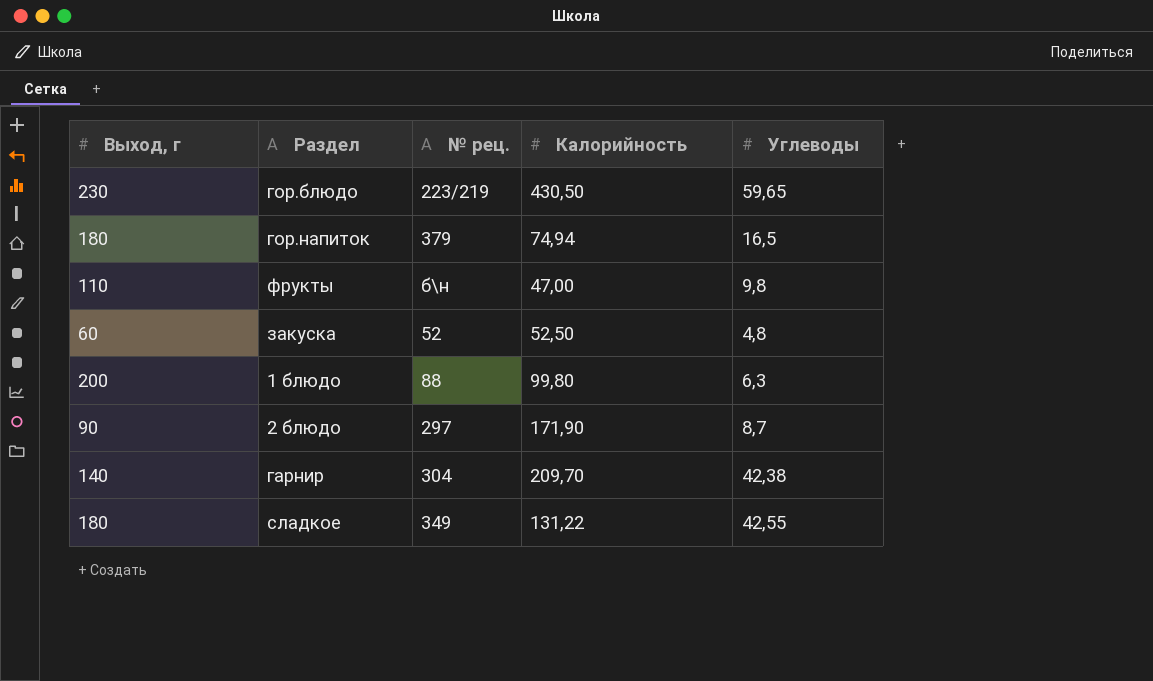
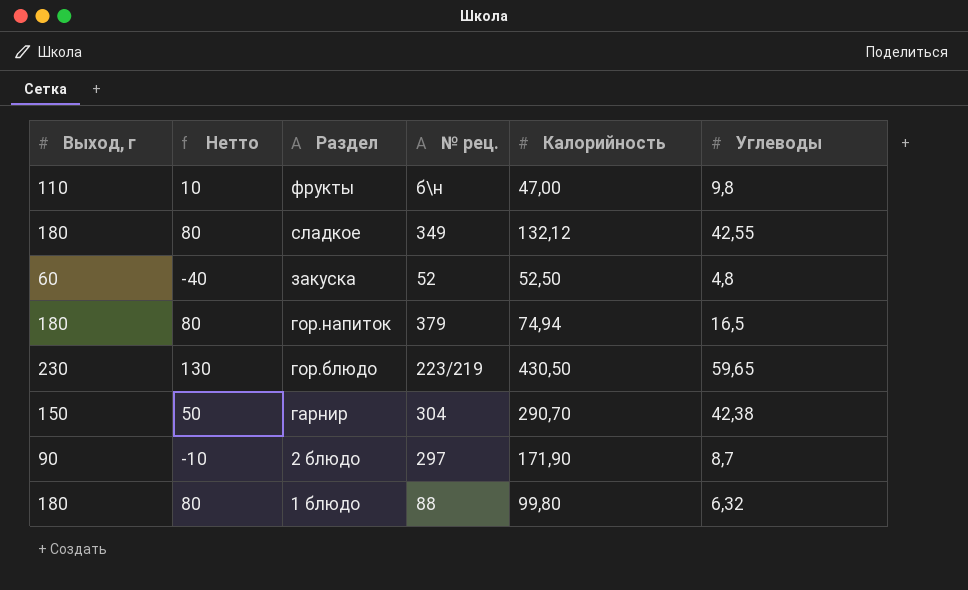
row order: none -> Раздел descending
column Нетто | formula: none -> [Выход, г] - 100
сладкое | Калорийность: 131,22 -> 132,12
гарнир | Выход, г: 140 -> 150
гарнир | Калорийность: 209,70 -> 290,70
1 блюдо | Выход, г: 200 -> 180
1 блюдо | Углеводы: 6,3 -> 6,32

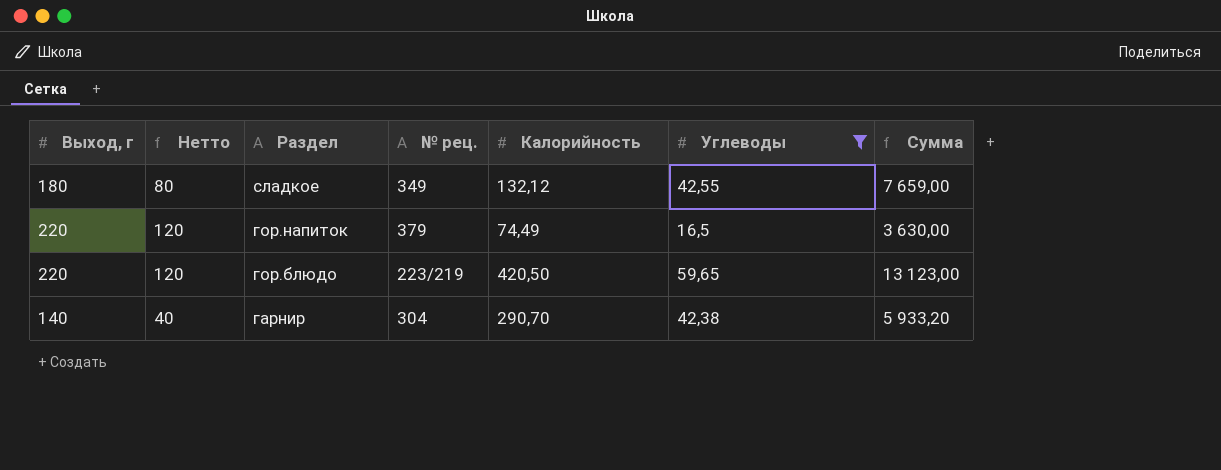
filter: none -> Углеводы >= 16,5
column Сумма | formula: none -> [Выход, г] * [Углеводы]
гор.напиток | Выход, г: 180 -> 220
гор.напиток | Нетто: 80 -> 120
гор.напиток | Калорийность: 74,94 -> 74,49
гор.блюдо | Выход, г: 230 -> 220
гор.блюдо | Нетто: 130 -> 120
гор.блюдо | Калорийность: 430,50 -> 420,50
гарнир | Выход, г: 150 -> 140
гарнир | Нетто: 50 -> 40

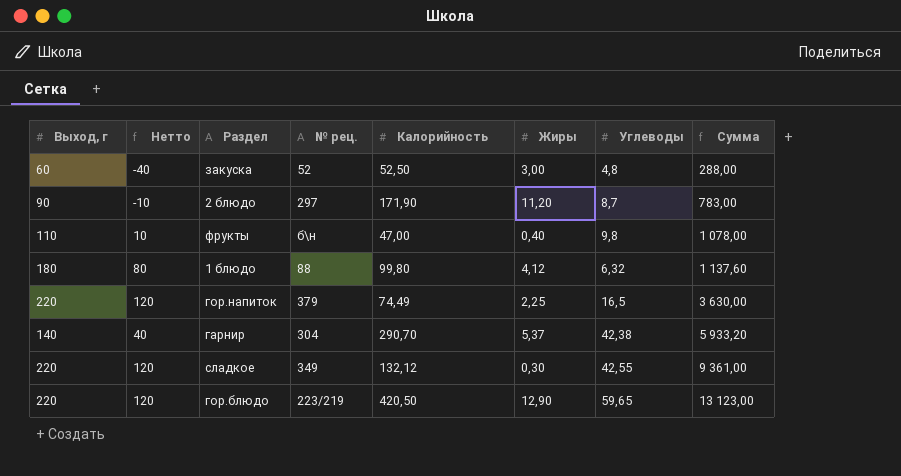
filter: Углеводы >= 16,5 -> none
row order: Раздел descending -> Сумма ascending
column Жиры | position: none -> 6
сладкое | Выход, г: 180 -> 220
сладкое | Нетто: 80 -> 120
сладкое | Сумма: 7 659,00 -> 9 361,00

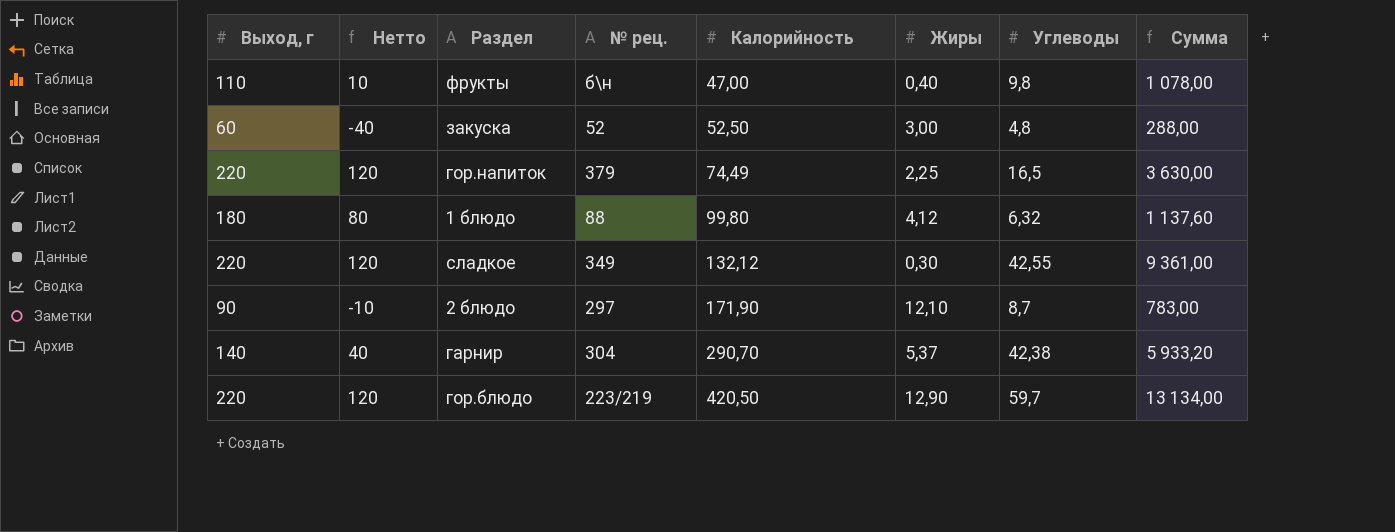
row order: Сумма ascending -> Калорийность ascending
2 блюдо | Жиры: 11,20 -> 12,10
гор.блюдо | Углеводы: 59,65 -> 59,7
гор.блюдо | Сумма: 13 123,00 -> 13 134,00

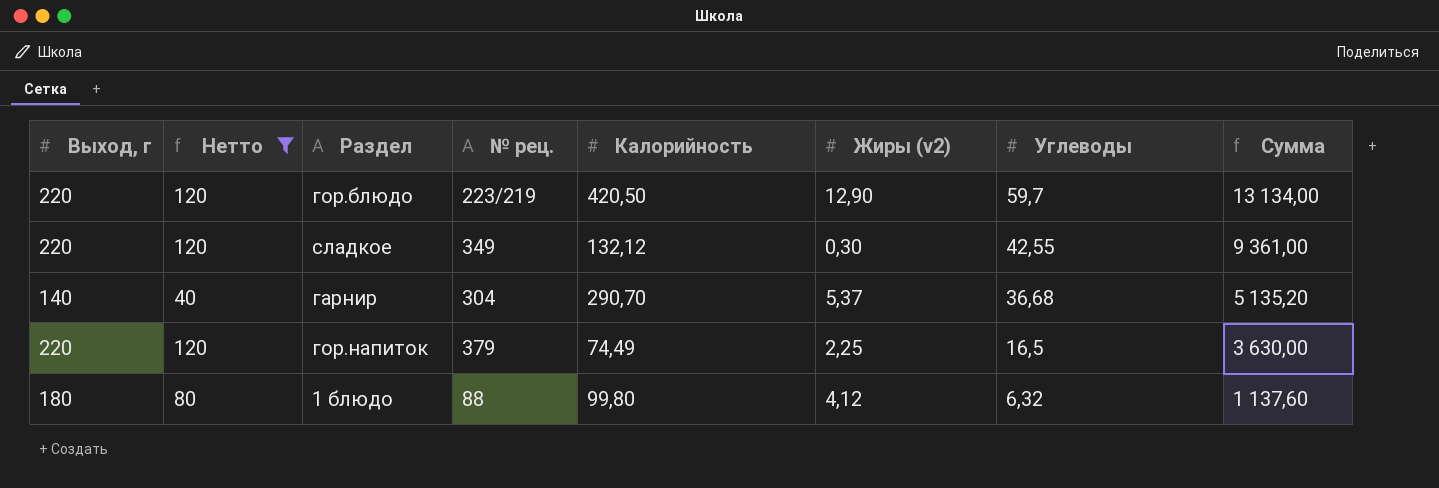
filter: none -> Нетто >= 40
row order: Калорийность ascending -> Углеводы descending
column name: Жиры -> Жиры (v2)
гарнир | Углеводы: 42,38 -> 36,68
гарнир | Сумма: 5 933,20 -> 5 135,20

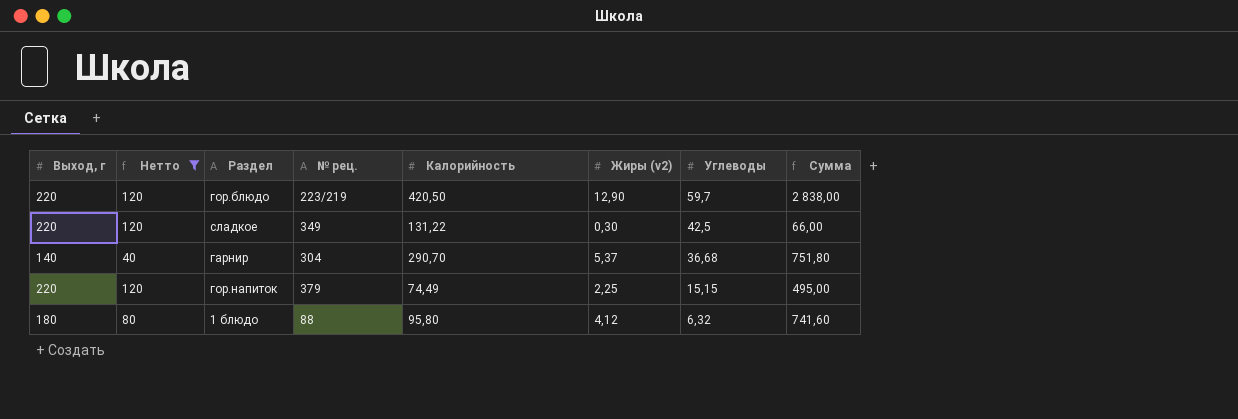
column Сумма | formula: [Выход, г] * [Углеводы] -> [Выход, г] * [Жиры (v2)]
сладкое | Калорийность: 132,12 -> 131,22
сладкое | Углеводы: 42,55 -> 42,5
гор.напиток | Углеводы: 16,5 -> 15,15
1 блюдо | Калорийность: 99,80 -> 95,80

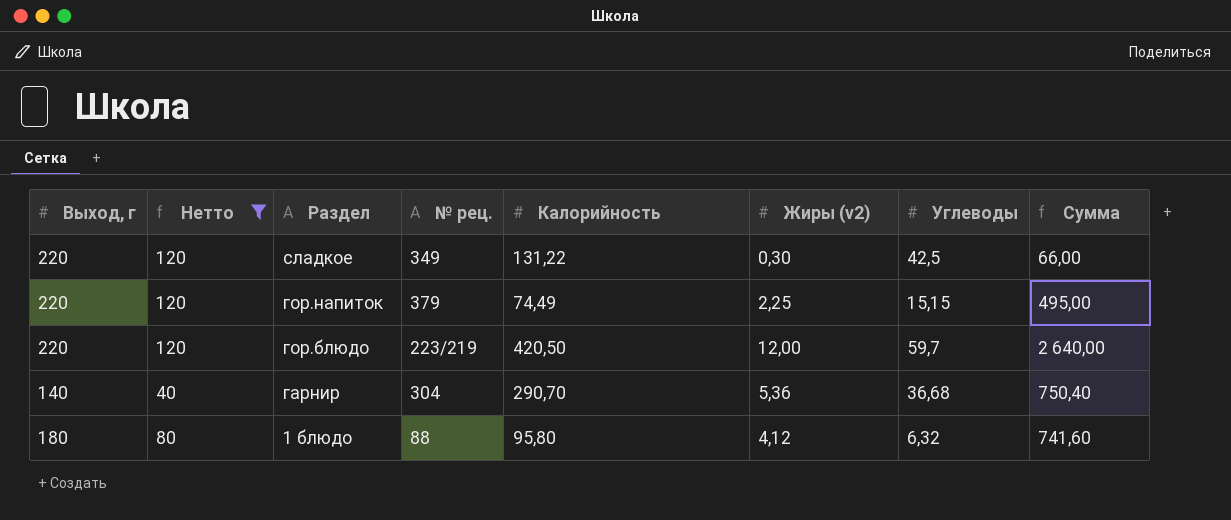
row order: Углеводы descending -> Раздел descending
гор.блюдо | Жиры (v2): 12,90 -> 12,00
гор.блюдо | Сумма: 2 838,00 -> 2 640,00
гарнир | Жиры (v2): 5,37 -> 5,36
гарнир | Сумма: 751,80 -> 750,40

